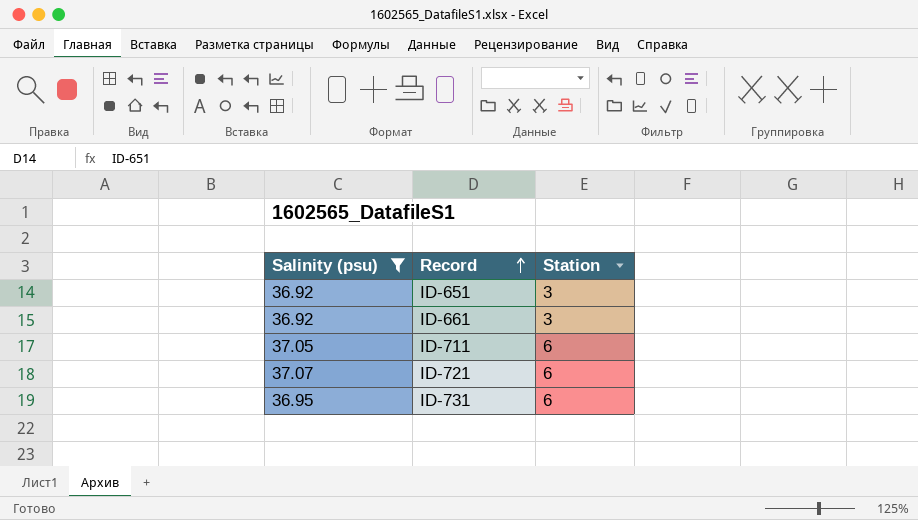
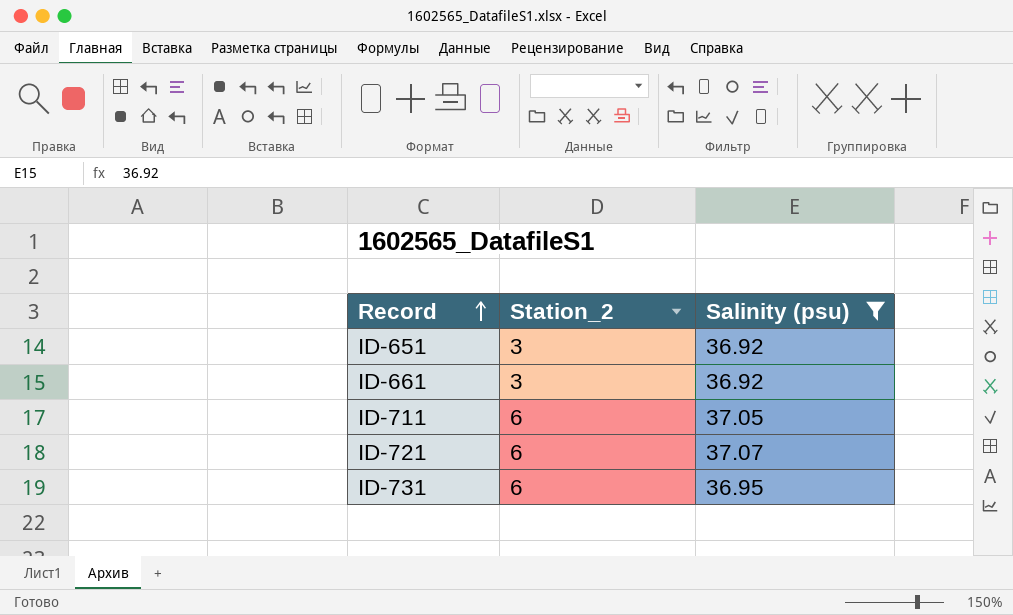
column name: Station -> Station_2
column Salinity (psu) | position: 1 -> 3

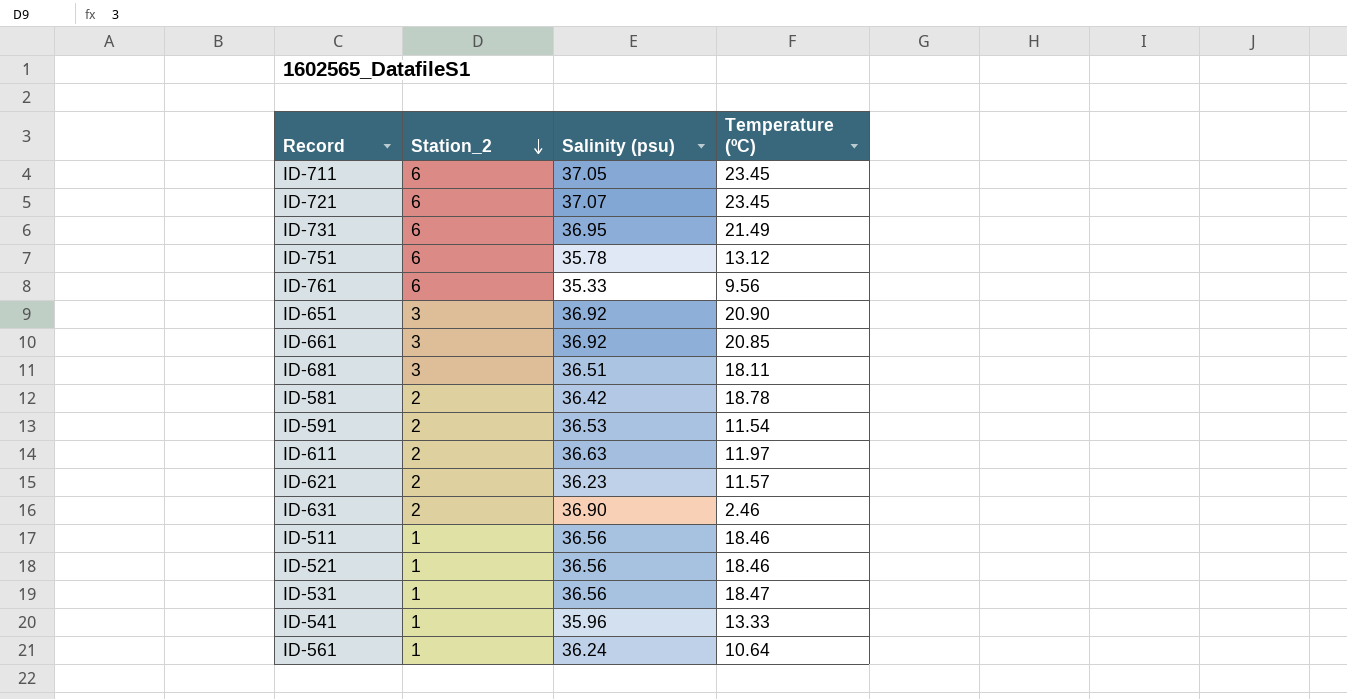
filter: Salinity (psu) >= 36.92 -> none
row order: Record ascending -> Station_2 descending
column Temperature (ºC) | position: none -> 4

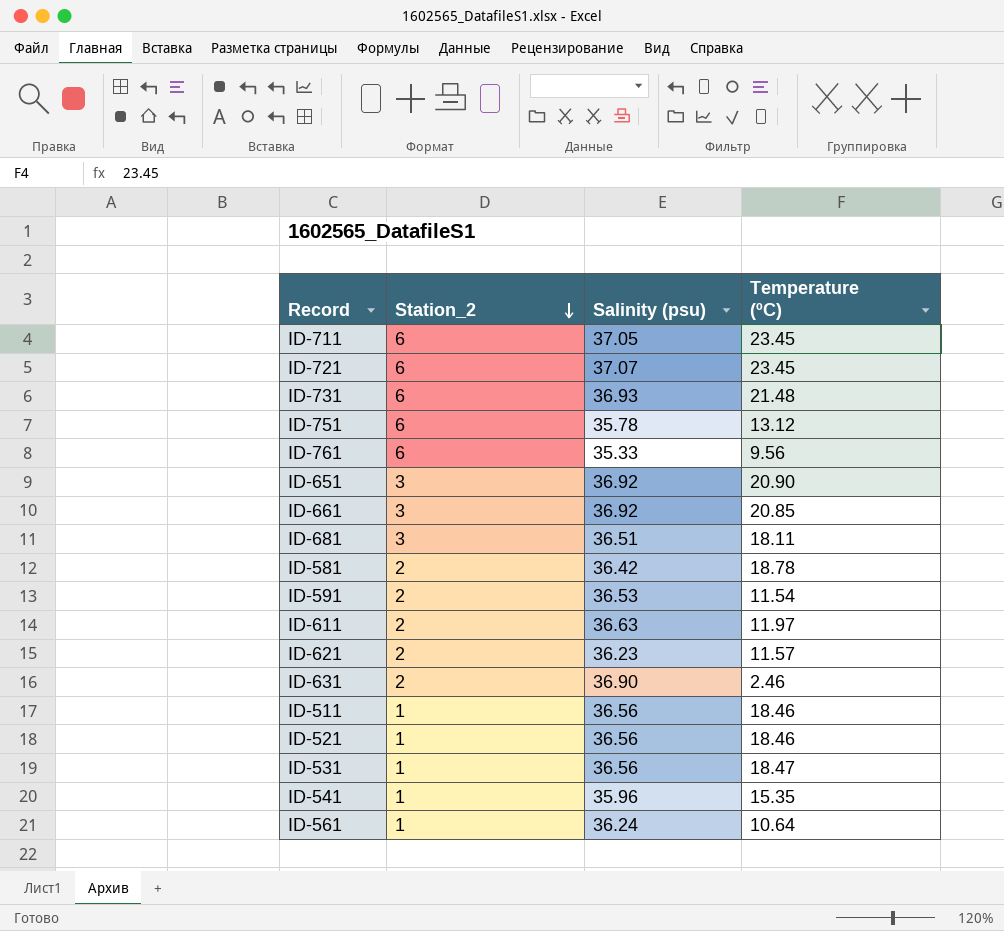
ID-731 | Salinity (psu): 36.95 -> 36.93
ID-731 | Temperature (ºC): 21.49 -> 21.48
ID-541 | Temperature (ºC): 13.33 -> 15.35

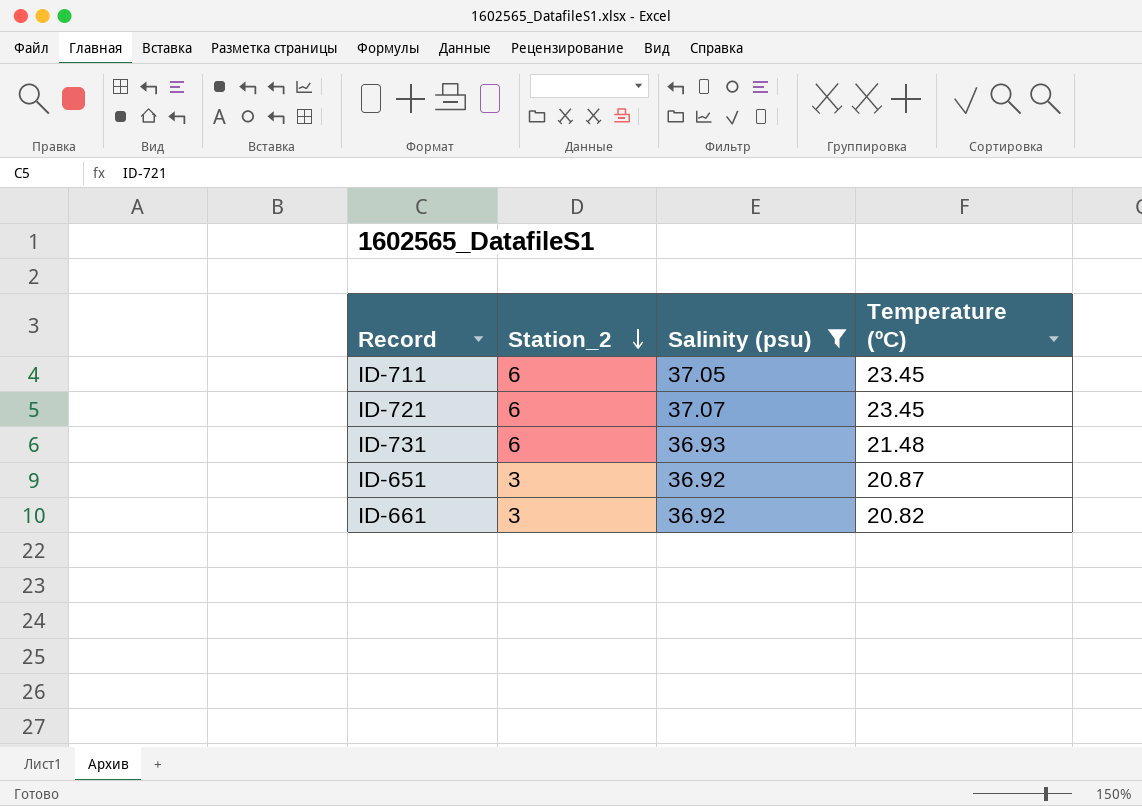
filter: none -> Salinity (psu) >= 36.92
ID-651 | Temperature (ºC): 20.90 -> 20.87
ID-661 | Temperature (ºC): 20.85 -> 20.82

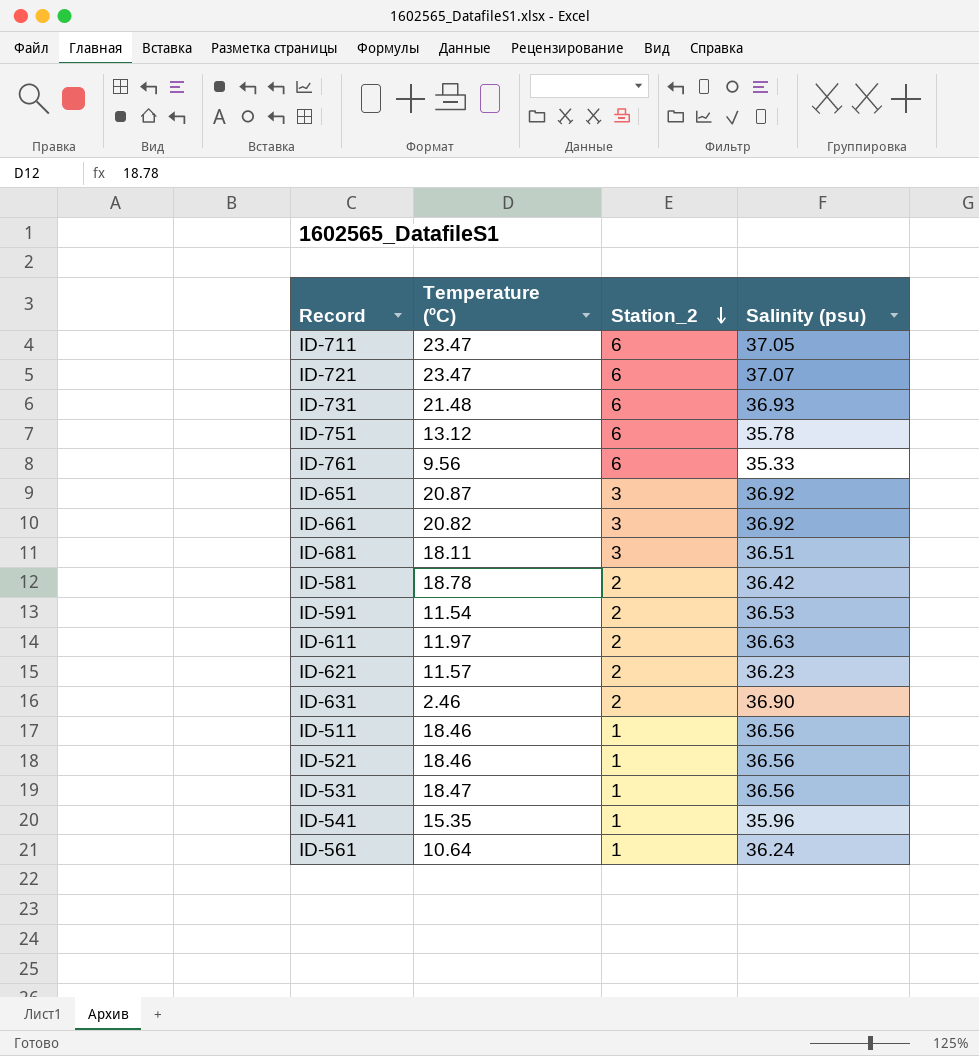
filter: Salinity (psu) >= 36.92 -> none
column Temperature (ºC) | position: 4 -> 2
ID-711 | Temperature (ºC): 23.45 -> 23.47
ID-721 | Temperature (ºC): 23.45 -> 23.47

